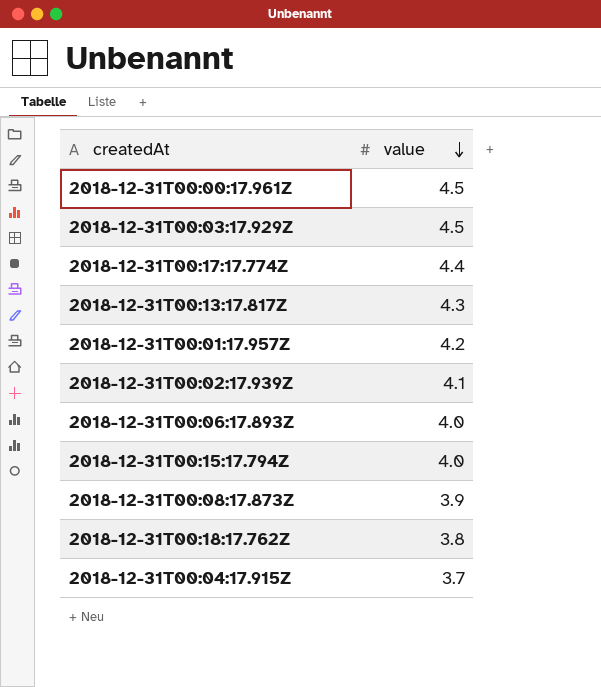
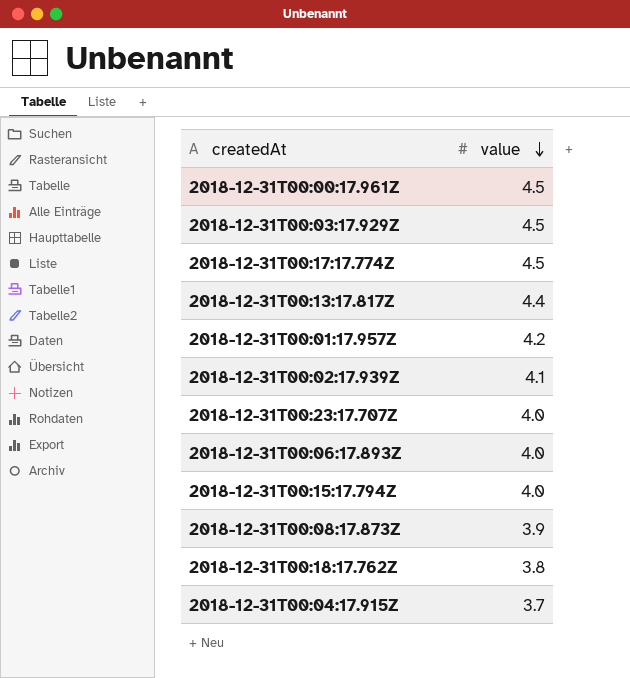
2018-12-31T00:17:17.774Z | value: 4.4 -> 4.5
2018-12-31T00:13:17.817Z | value: 4.3 -> 4.4
row 2018-12-31T00:23:17.707Z: none -> 4.0

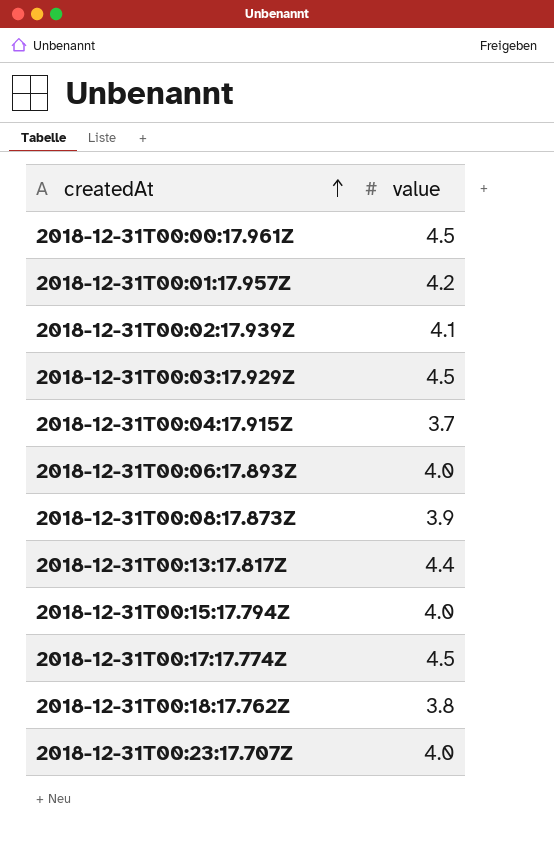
row order: value descending -> createdAt ascending

